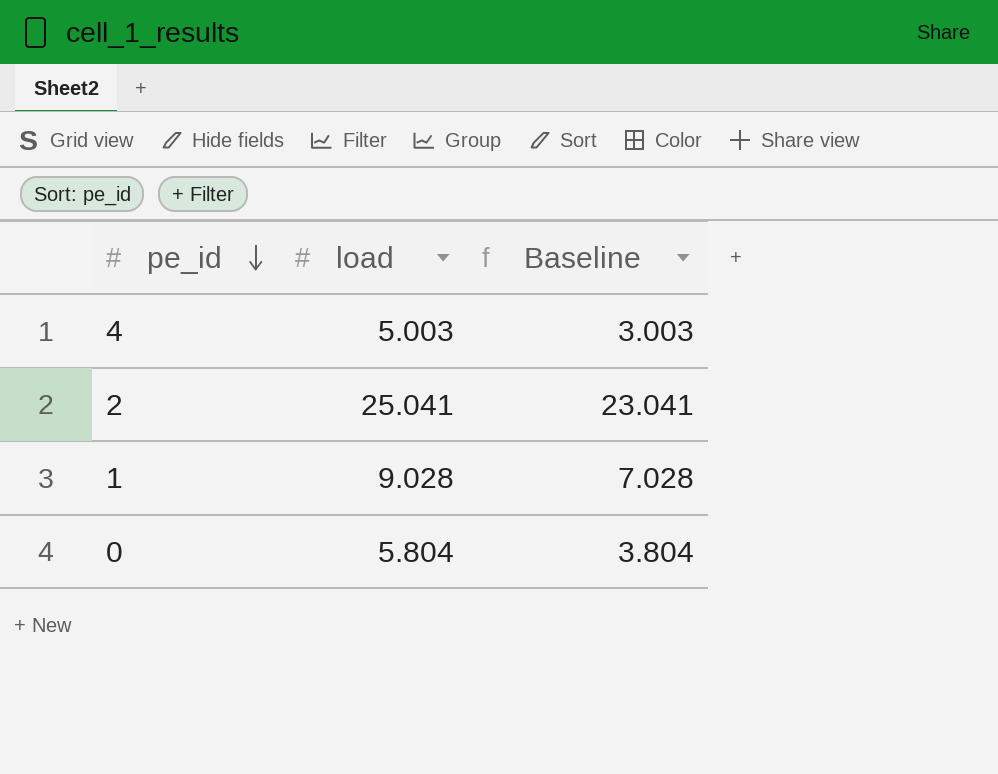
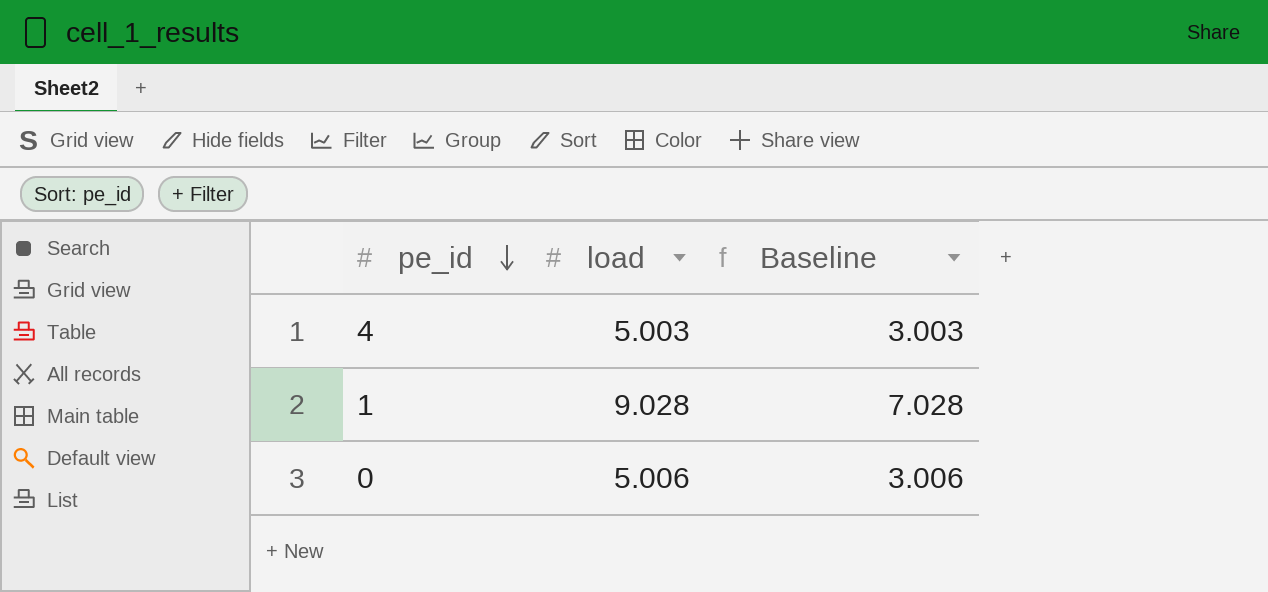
row 2: 25.041 | 23.041 -> none
0 | load: 5.804 -> 5.006
0 | Baseline: 3.804 -> 3.006

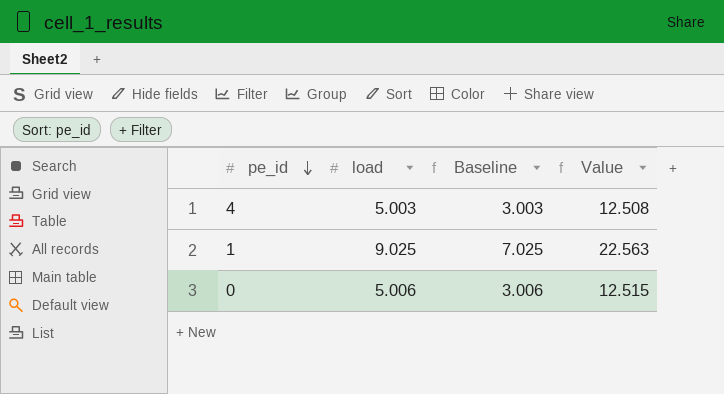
column Value | formula: none -> [load] * 2.5
1 | load: 9.028 -> 9.025
1 | Baseline: 7.028 -> 7.025

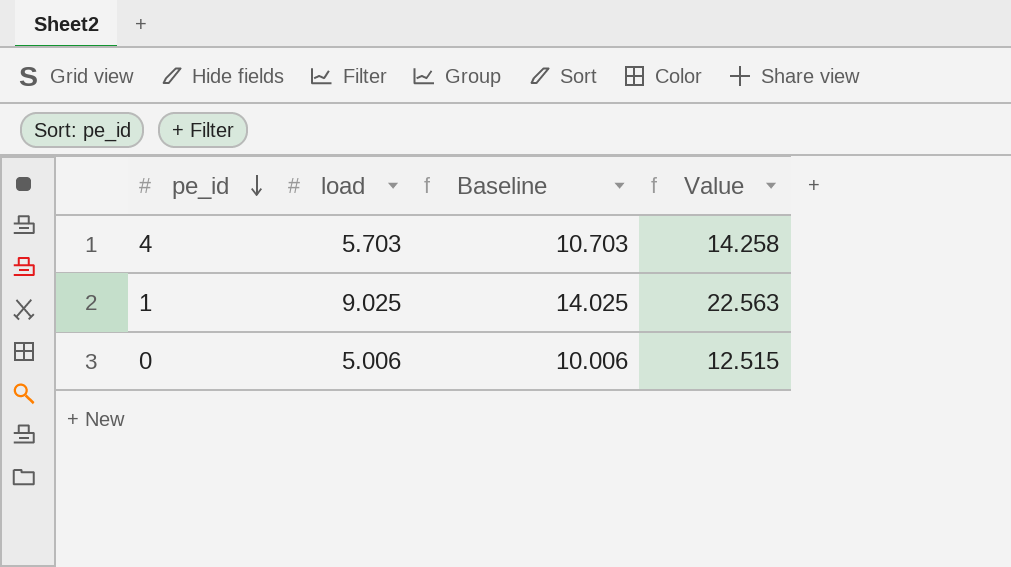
column Baseline | formula: [load] - 2 -> [load] + 5
4 | load: 5.003 -> 5.703
4 | Value: 12.508 -> 14.258

